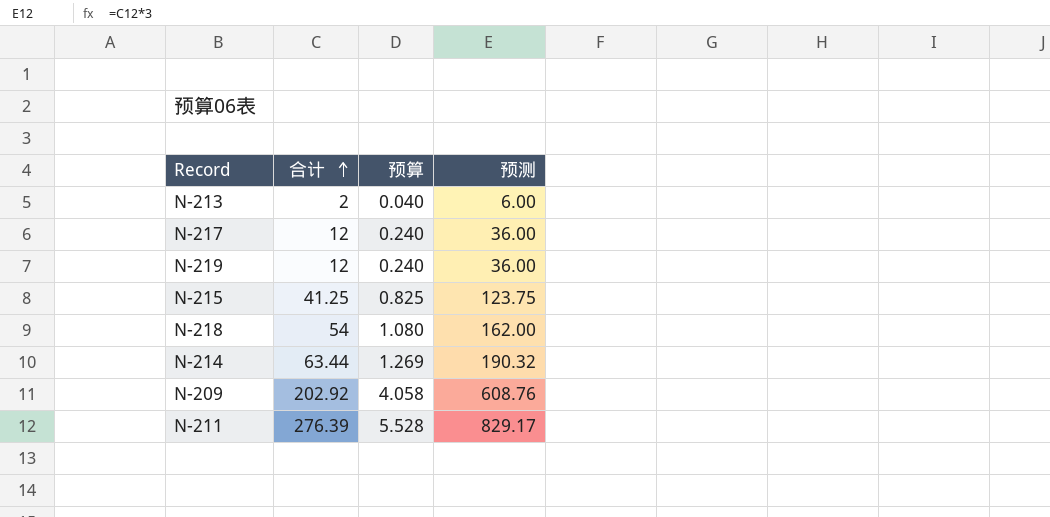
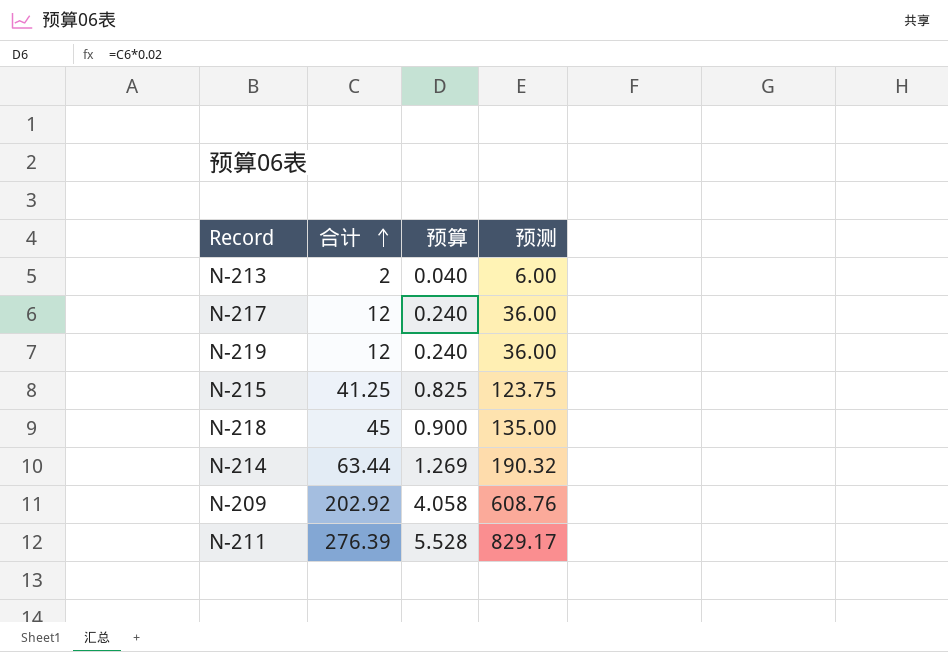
N-218 | 合计: 54 -> 45
N-218 | 预算: 1.080 -> 0.900
N-218 | 预测: 162.00 -> 135.00

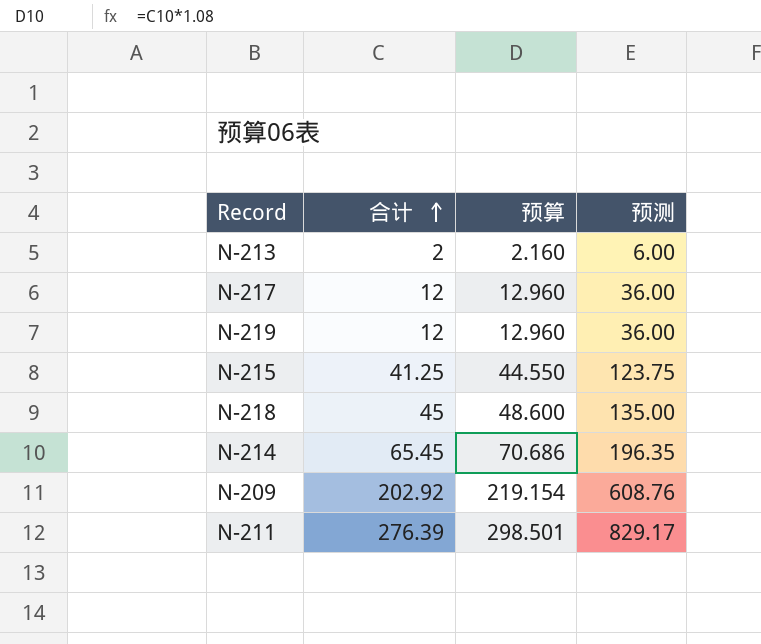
column 预算 | formula: [合计] * 0.02 -> [合计] * 1.08
N-214 | 合计: 63.44 -> 65.45
N-214 | 预测: 190.32 -> 196.35

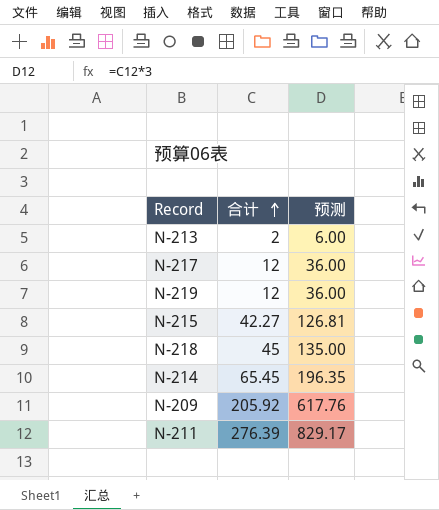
column 预算 | formula: [合计] * 1.08 -> none
N-215 | 合计: 41.25 -> 42.27
N-215 | 预测: 123.75 -> 126.81
N-209 | 合计: 202.92 -> 205.92
N-209 | 预测: 608.76 -> 617.76

